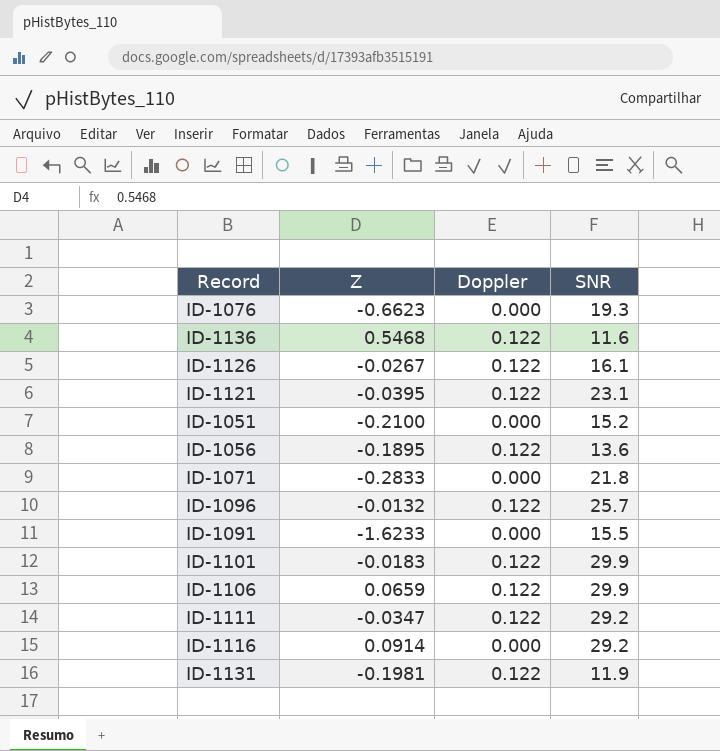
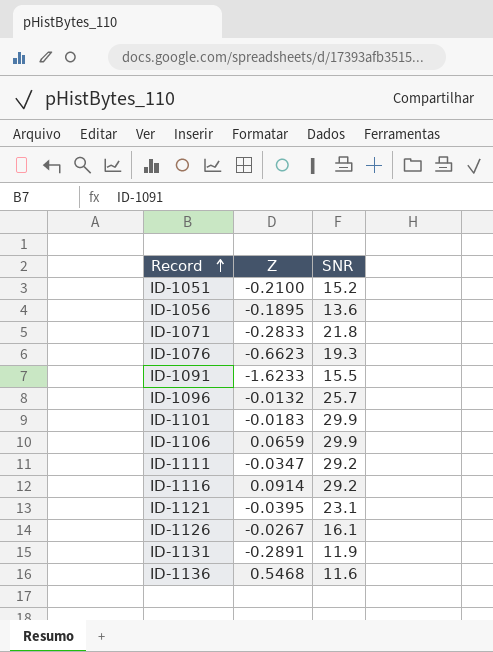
row order: none -> Record ascending
column Doppler | position: 3 -> none
ID-1131 | Z: -0.1981 -> -0.2891

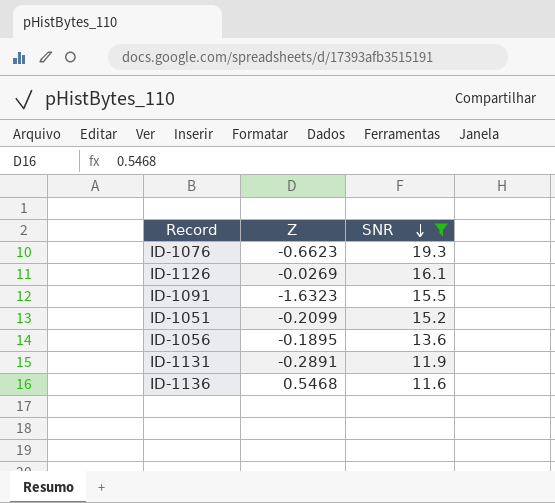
filter: none -> SNR <= 19.3
row order: Record ascending -> SNR descending
ID-1126 | Z: -0.0267 -> -0.0269
ID-1091 | Z: -1.6233 -> -1.6323
ID-1051 | Z: -0.2100 -> -0.2099

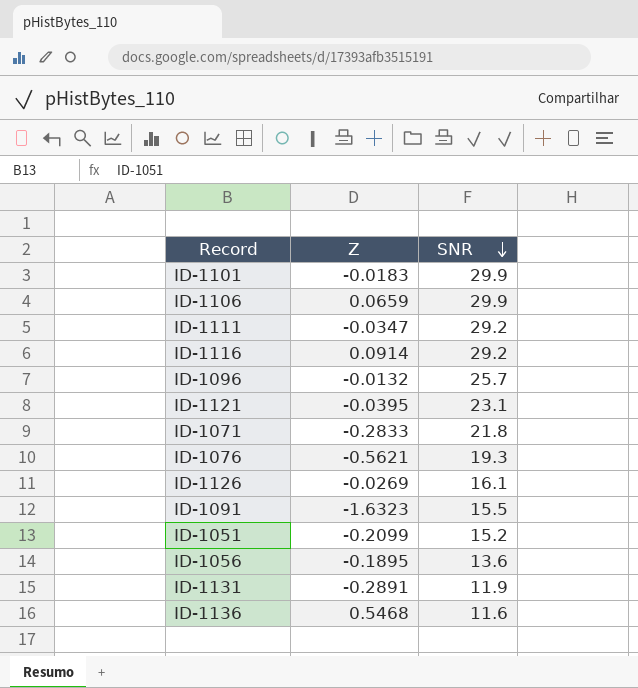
filter: SNR <= 19.3 -> none
ID-1076 | Z: -0.6623 -> -0.5621

